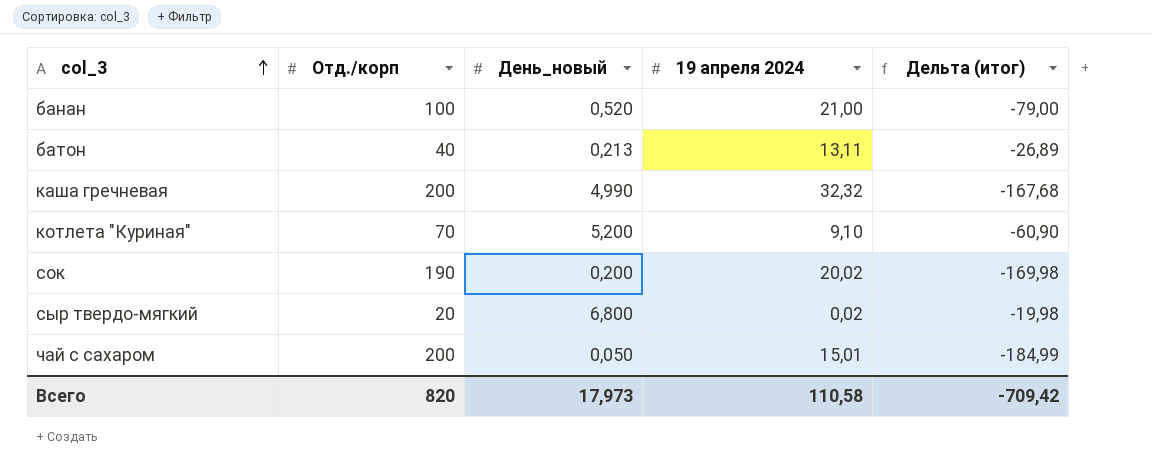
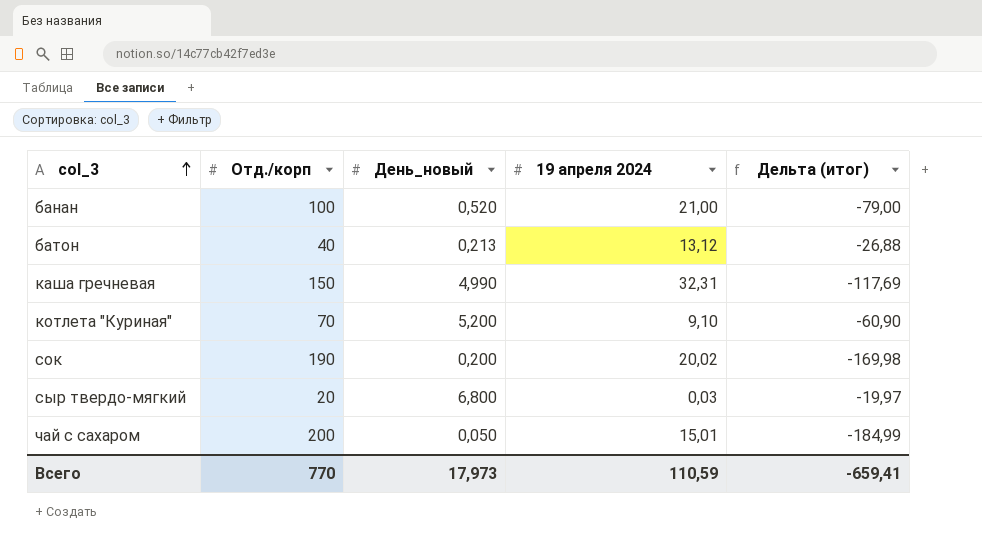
батон | 19 апреля 2024: 13,11 -> 13,12
батон | Дельта (итог): -26,89 -> -26,88
каша гречневая | Отд./корп: 200 -> 150
каша гречневая | 19 апреля 2024: 32,32 -> 32,31
каша гречневая | Дельта (итог): -167,68 -> -117,69
сыр твердо-мягкий | 19 апреля 2024: 0,02 -> 0,03
сыр твердо-мягкий | Дельта (итог): -19,98 -> -19,97
Всего | Отд./корп: 820 -> 770
Всего | 19 апреля 2024: 110,58 -> 110,59
Всего | Дельта (итог): -709,42 -> -659,41

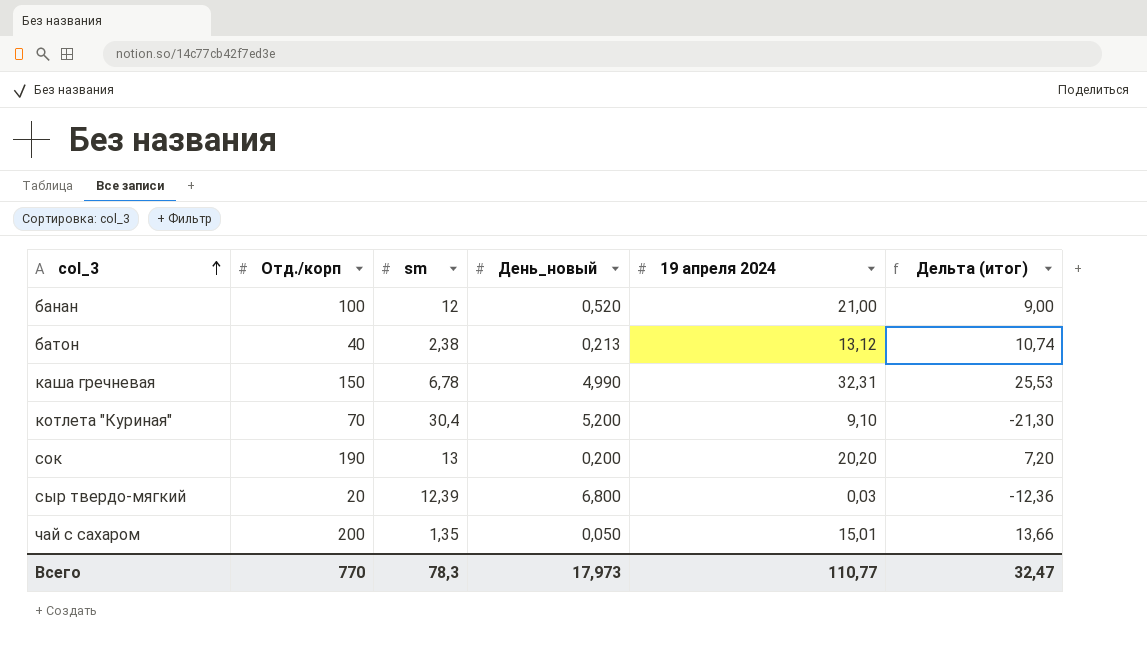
column sm | position: none -> 3
column Дельта (итог) | formula: [19 апреля 2024] - [Отд./корп] -> [19 апреля 2024] - [sm]
сок | 19 апреля 2024: 20,02 -> 20,20
Всего | 19 апреля 2024: 110,59 -> 110,77
Всего | Дельта (итог): -659,41 -> 32,47

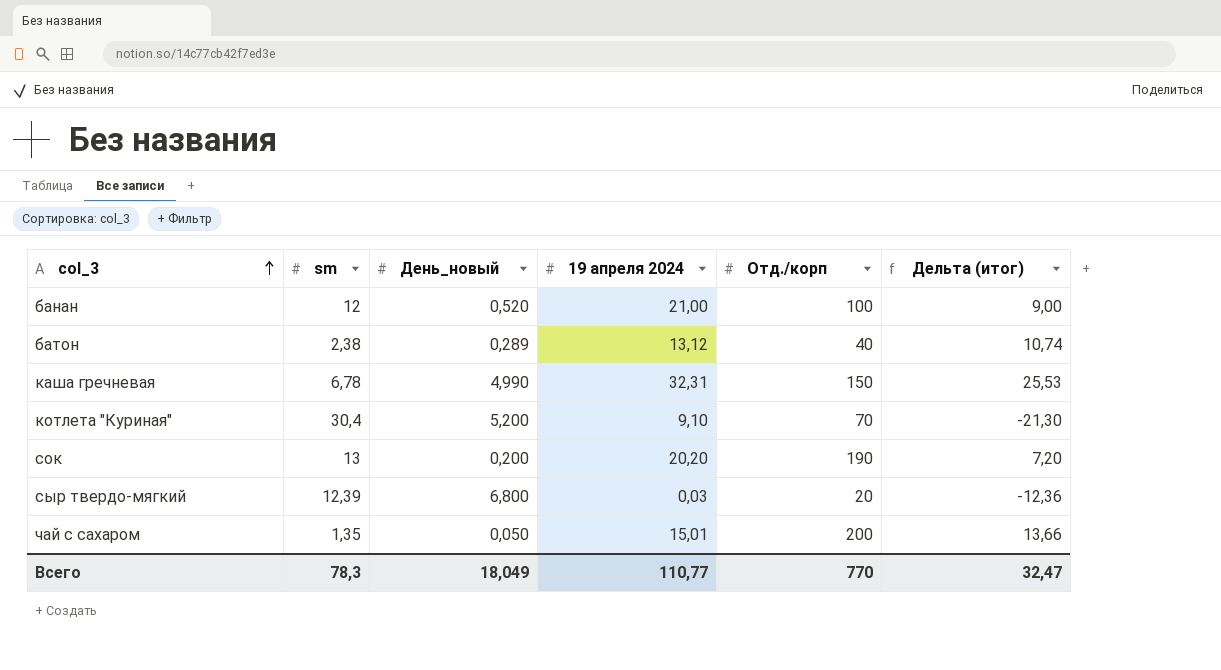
column Отд./корп | position: 2 -> 5
батон | День_новый: 0,213 -> 0,289
Всего | День_новый: 17,973 -> 18,049

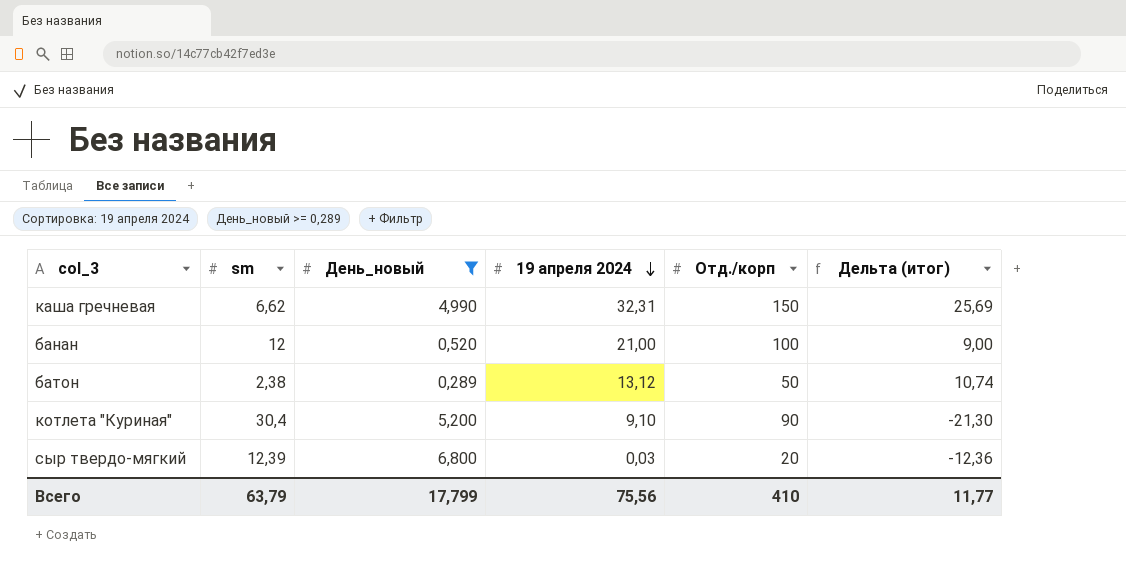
filter: none -> День_новый >= 0,289
row order: col_3 ascending -> 19 апреля 2024 descending
каша гречневая | sm: 6,78 -> 6,62
каша гречневая | Дельта (итог): 25,53 -> 25,69
батон | Отд./корп: 40 -> 50
котлета "Куриная" | Отд./корп: 70 -> 90
Всего | sm: 78,3 -> 63,79
Всего | День_новый: 18,049 -> 17,799
Всего | 19 апреля 2024: 110,77 -> 75,56
Всего | Отд./корп: 770 -> 410
Всего | Дельта (итог): 32,47 -> 11,77

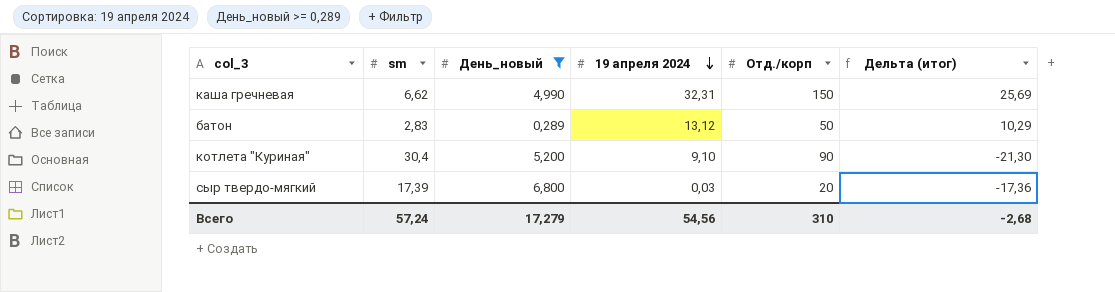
row банан: 12 | 0,520 | 21,00 | 100 | 9,00 -> none
батон | sm: 2,38 -> 2,83
батон | Дельта (итог): 10,74 -> 10,29
сыр твердо-мягкий | sm: 12,39 -> 17,39
сыр твердо-мягкий | Дельта (итог): -12,36 -> -17,36
Всего | sm: 63,79 -> 57,24
Всего | День_новый: 17,799 -> 17,279
Всего | 19 апреля 2024: 75,56 -> 54,56
Всего | Отд./корп: 410 -> 310
Всего | Дельта (итог): 11,77 -> -2,68

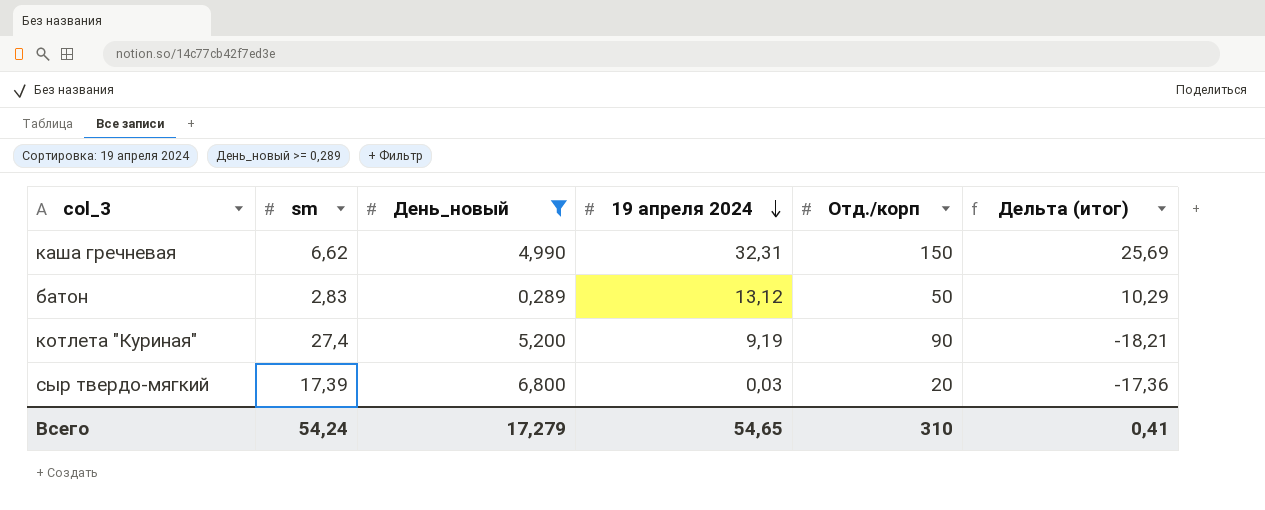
котлета "Куриная" | sm: 30,4 -> 27,4
котлета "Куриная" | 19 апреля 2024: 9,10 -> 9,19
котлета "Куриная" | Дельта (итог): -21,30 -> -18,21
Всего | sm: 57,24 -> 54,24
Всего | 19 апреля 2024: 54,56 -> 54,65
Всего | Дельта (итог): -2,68 -> 0,41

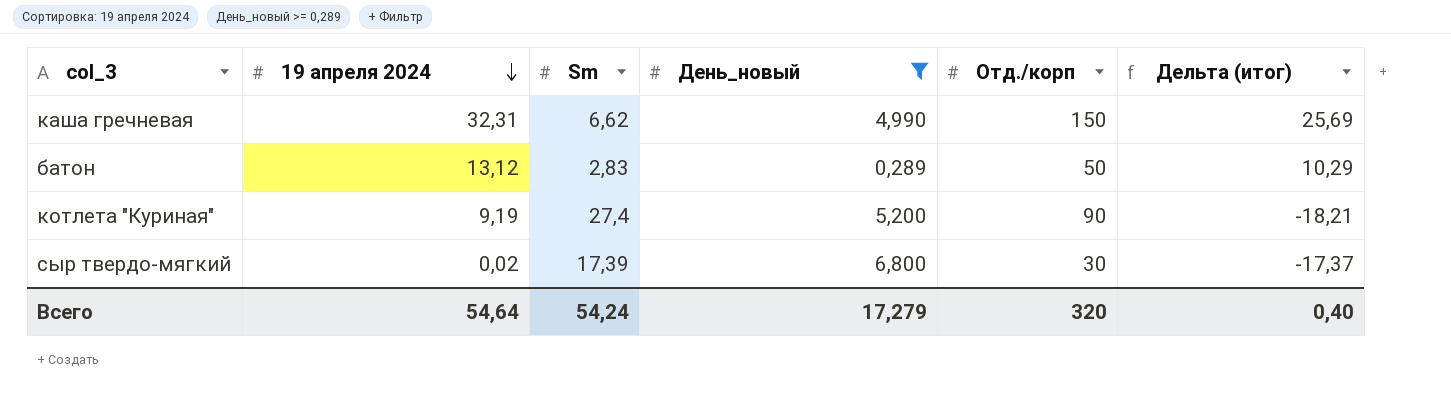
column 19 апреля 2024 | position: 4 -> 2
column name: sm -> Sm
сыр твердо-мягкий | 19 апреля 2024: 0,03 -> 0,02
сыр твердо-мягкий | Отд./корп: 20 -> 30
сыр твердо-мягкий | Дельта (итог): -17,36 -> -17,37
Всего | 19 апреля 2024: 54,65 -> 54,64
Всего | Отд./корп: 310 -> 320
Всего | Дельта (итог): 0,41 -> 0,40

